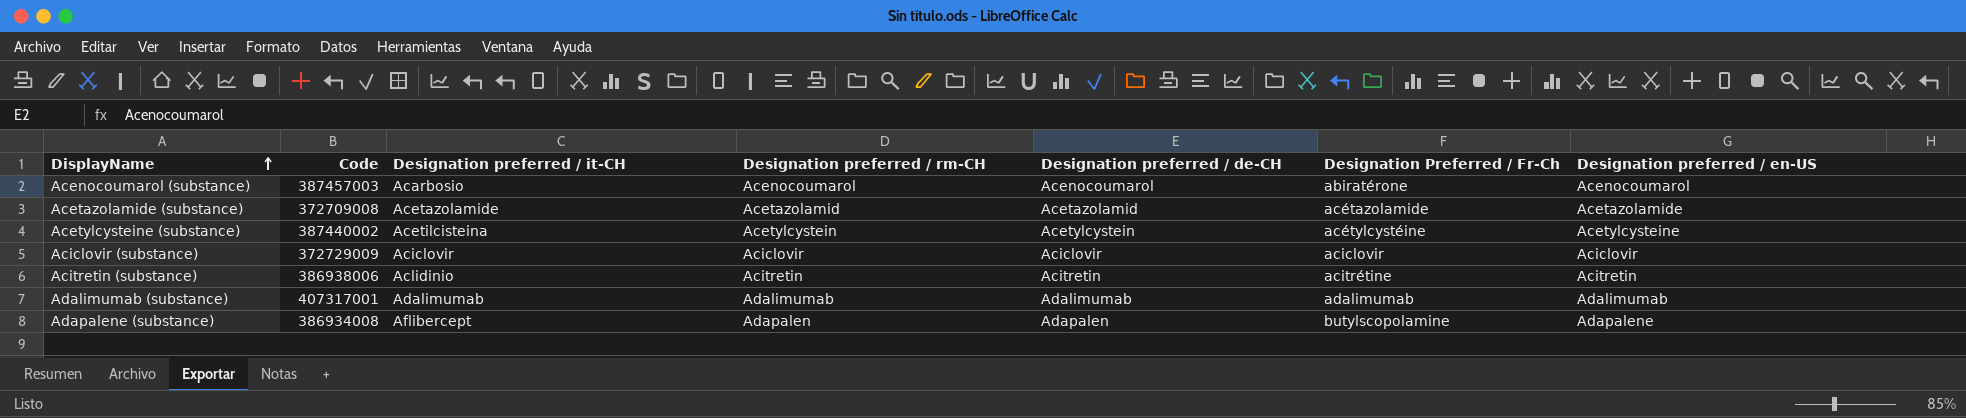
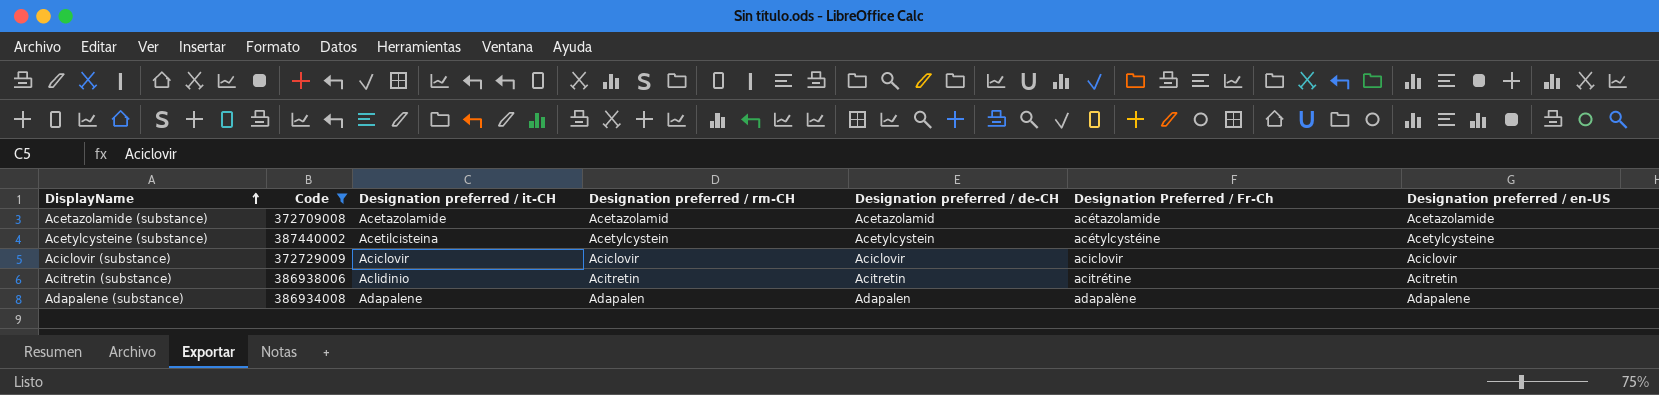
filter: none -> Code <= 387440002
Adapalene (substance) | Designation preferred / it-CH: Aflibercept -> Adapalene
Adapalene (substance) | Designation Preferred / Fr-Ch: butylscopolamine -> adapalène

